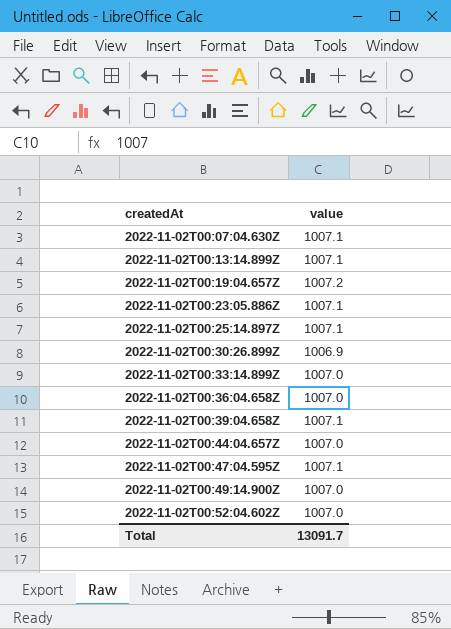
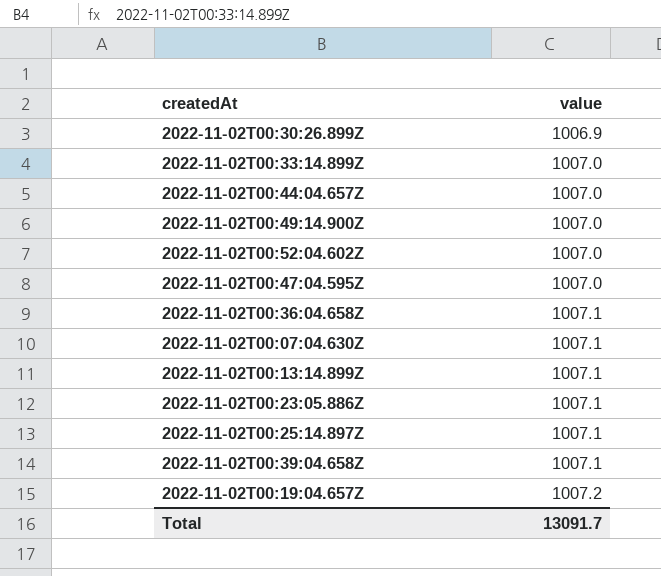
row order: createdAt ascending -> value ascending
2022-11-02T00:47:04.595Z | value: 1007.1 -> 1007.0
2022-11-02T00:36:04.658Z | value: 1007.0 -> 1007.1

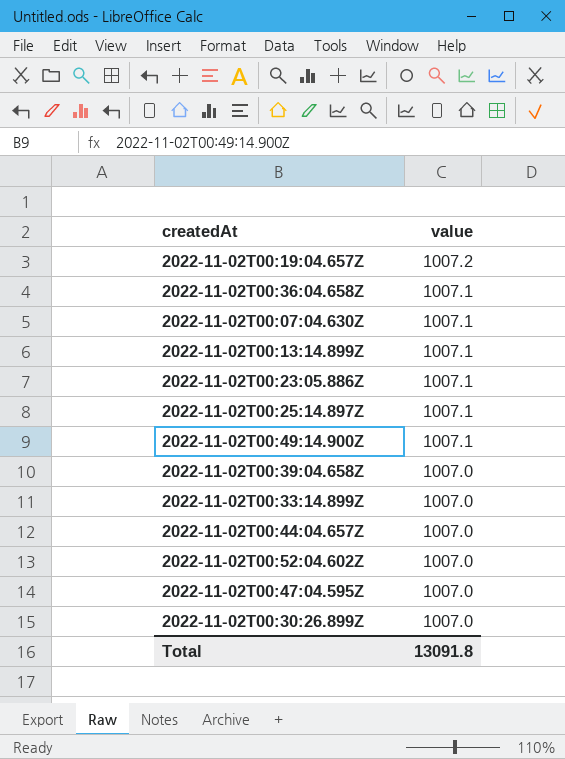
row order: value ascending -> value descending
2022-11-02T00:49:14.900Z | value: 1007.0 -> 1007.1
2022-11-02T00:39:04.658Z | value: 1007.1 -> 1007.0
2022-11-02T00:30:26.899Z | value: 1006.9 -> 1007.0
Total | value: 13091.7 -> 13091.8

